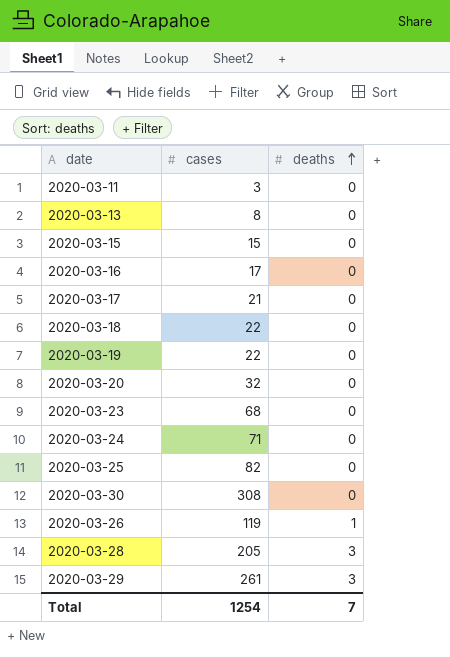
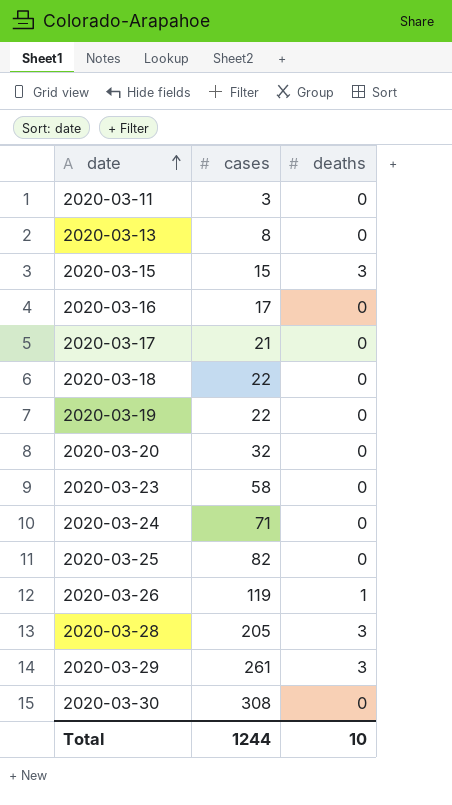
row order: deaths ascending -> date ascending
2020-03-15 | deaths: 0 -> 3
2020-03-23 | cases: 68 -> 58
Total | cases: 1254 -> 1244
Total | deaths: 7 -> 10

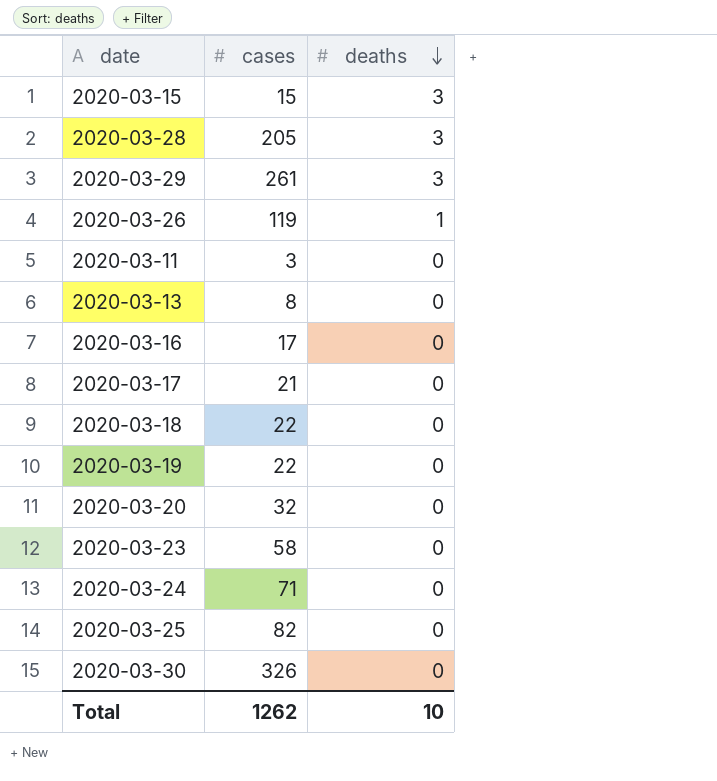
row order: date ascending -> deaths descending
2020-03-30 | cases: 308 -> 326
Total | cases: 1244 -> 1262

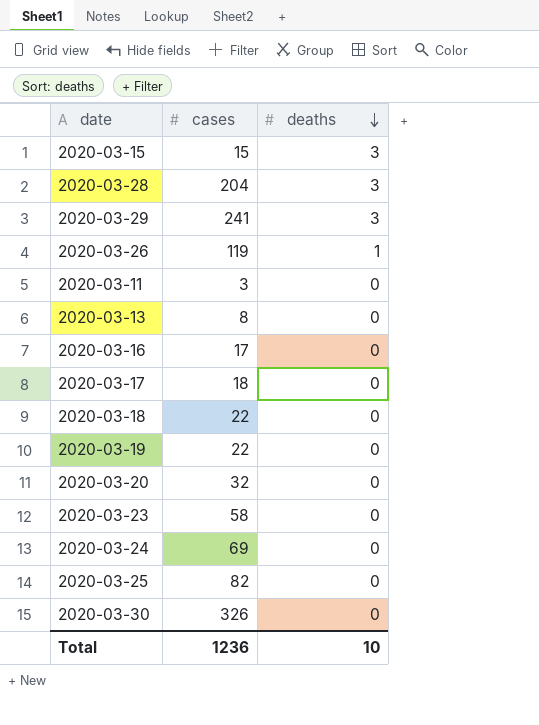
2020-03-28 | cases: 205 -> 204
2020-03-29 | cases: 261 -> 241
2020-03-17 | cases: 21 -> 18
2020-03-24 | cases: 71 -> 69
Total | cases: 1262 -> 1236

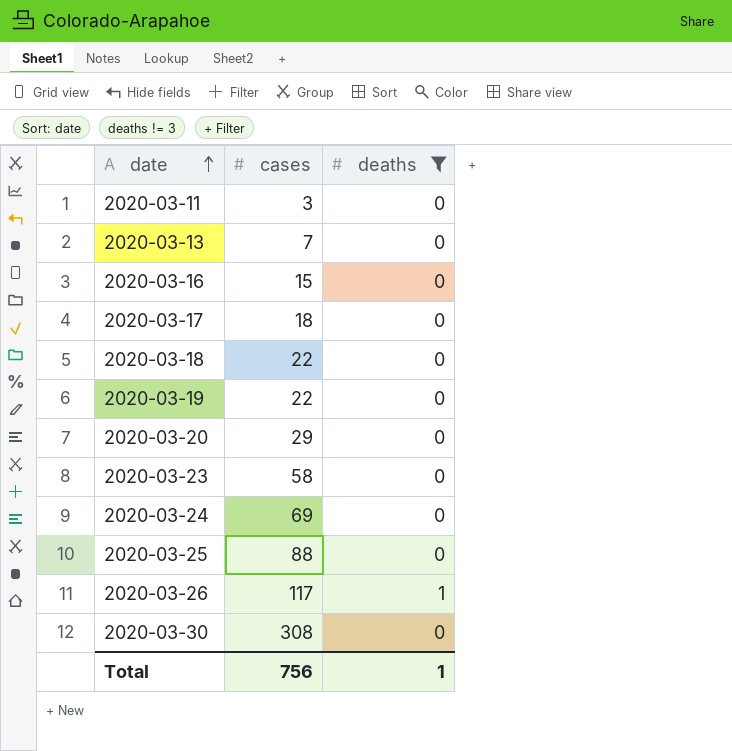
filter: none -> deaths != 3
row order: deaths descending -> date ascending
2020-03-13 | cases: 8 -> 7
2020-03-16 | cases: 17 -> 15
2020-03-20 | cases: 32 -> 29
2020-03-25 | cases: 82 -> 88
2020-03-26 | cases: 119 -> 117
2020-03-30 | cases: 326 -> 308
Total | cases: 1236 -> 756
Total | deaths: 10 -> 1

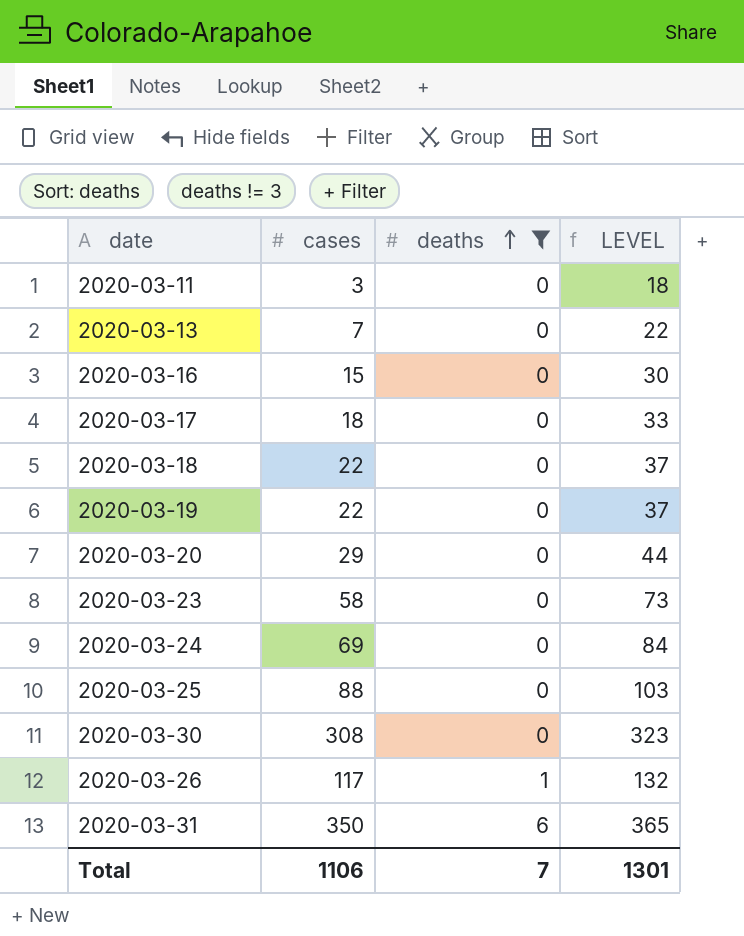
row order: date ascending -> deaths ascending
column LEVEL | formula: none -> [cases] + 15
row 2020-03-31: none -> 350 | 6 | 365
Total | cases: 756 -> 1106
Total | deaths: 1 -> 7

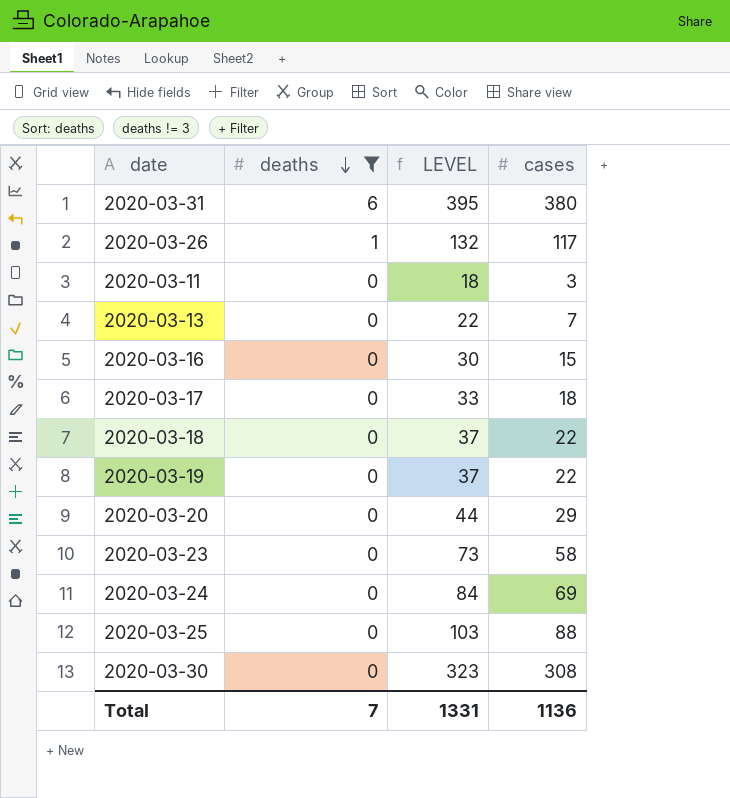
row order: deaths ascending -> deaths descending
column cases | position: 2 -> 4
2020-03-31 | LEVEL: 365 -> 395
2020-03-31 | cases: 350 -> 380
Total | LEVEL: 1301 -> 1331
Total | cases: 1106 -> 1136

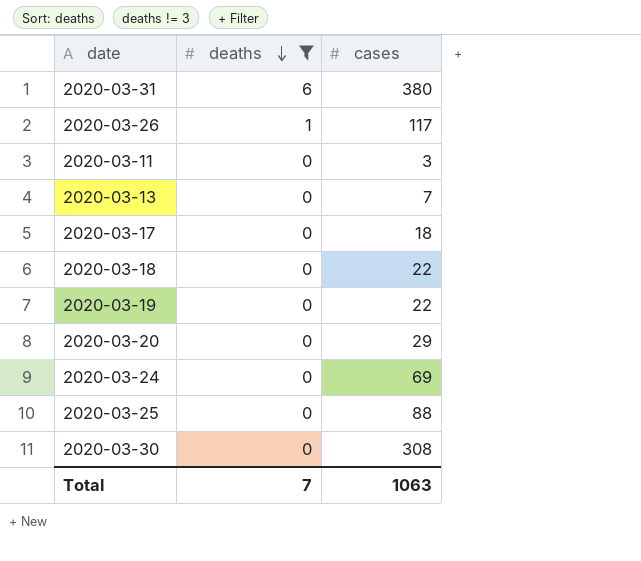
column LEVEL | formula: [cases] + 15 -> none
row 2020-03-16: 0 | 30 | 15 -> none
row 2020-03-23: 0 | 73 | 58 -> none
Total | cases: 1136 -> 1063

